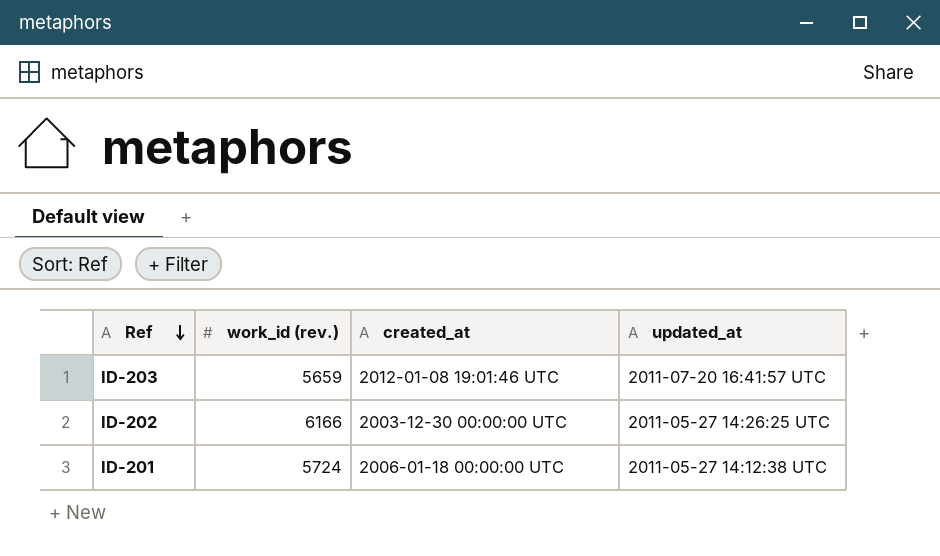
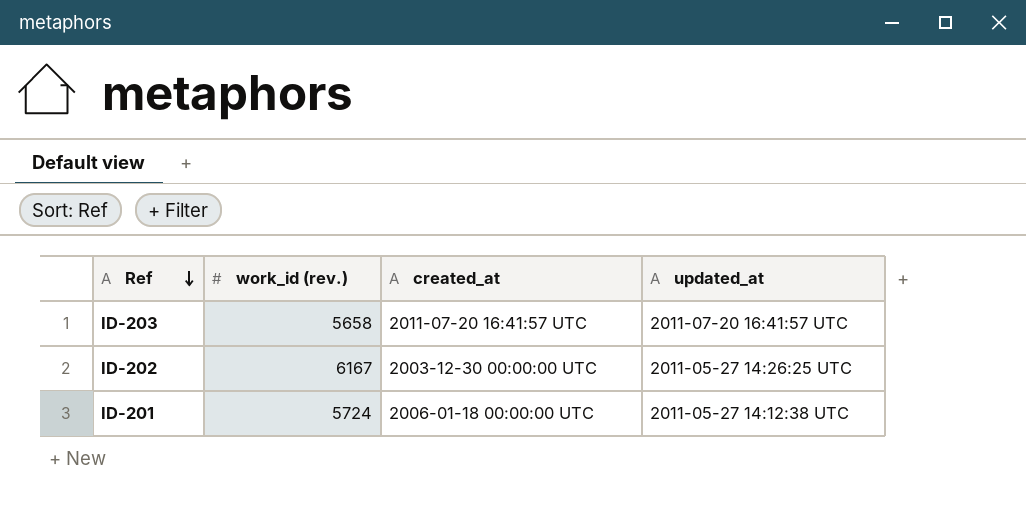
ID-203 | work_id (rev.): 5659 -> 5658
ID-203 | created_at: 2012-01-08 19:01:46 UTC -> 2011-07-20 16:41:57 UTC
ID-202 | work_id (rev.): 6166 -> 6167

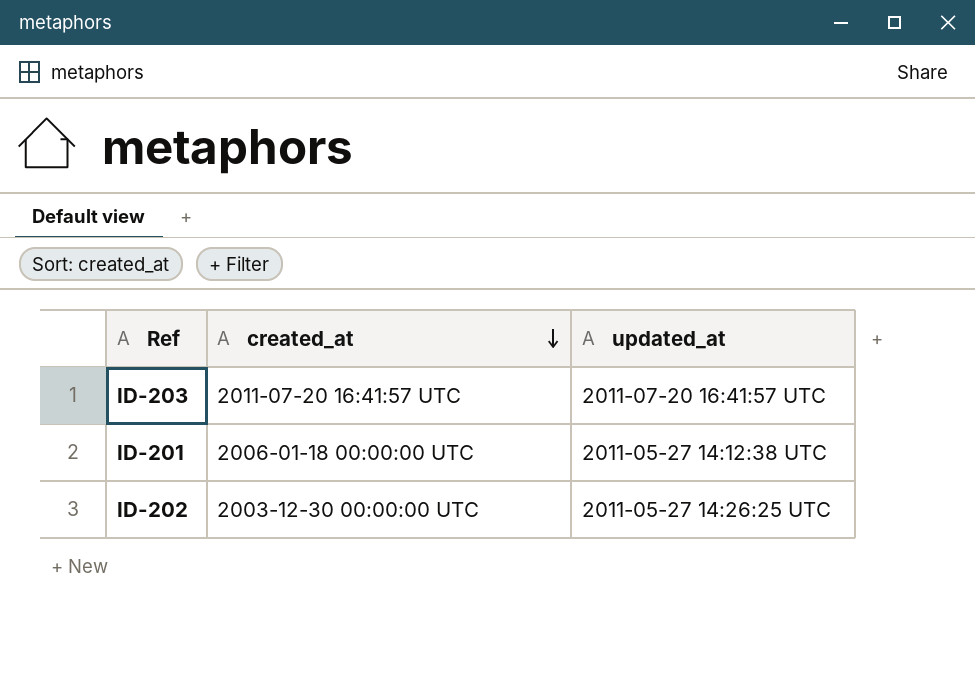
row order: Ref descending -> created_at descending
column work_id (rev.) | position: 2 -> none

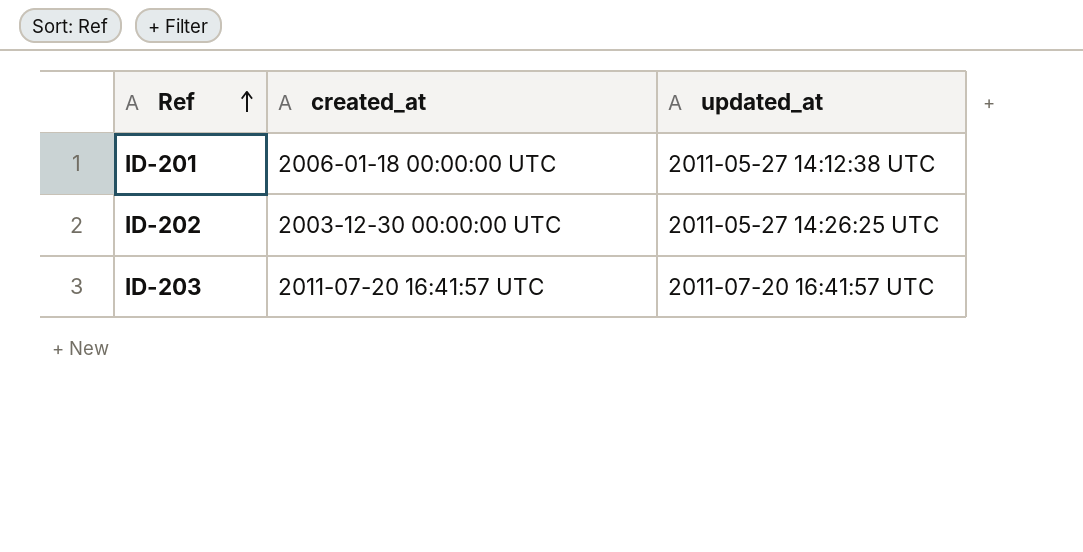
row order: created_at descending -> Ref ascending

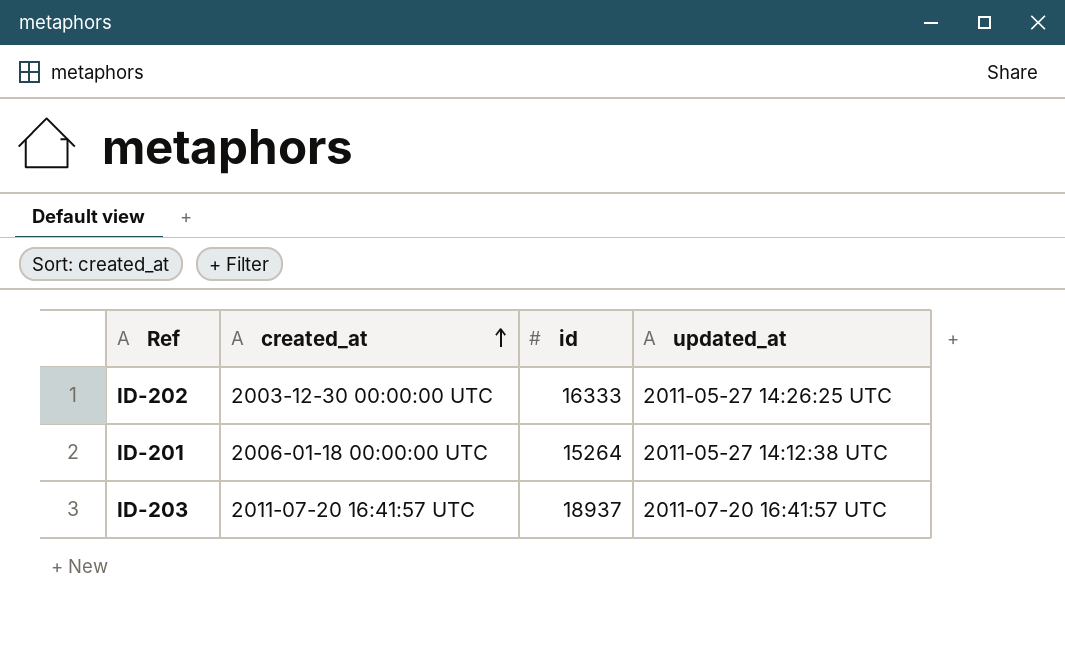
row order: Ref ascending -> created_at ascending
column id | position: none -> 3

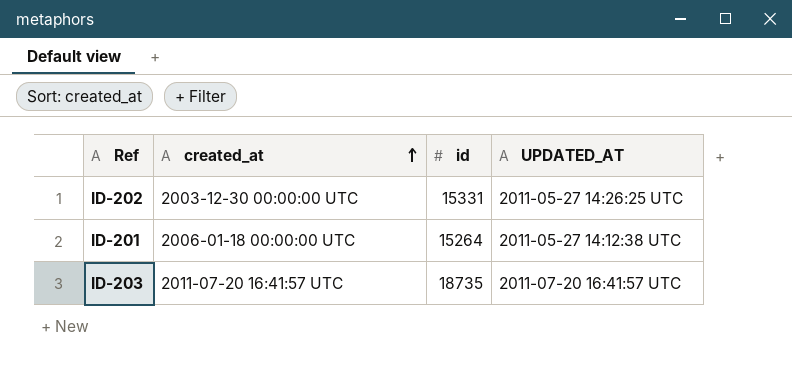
column name: updated_at -> UPDATED_AT
ID-202 | id: 16333 -> 15331
ID-203 | id: 18937 -> 18735

